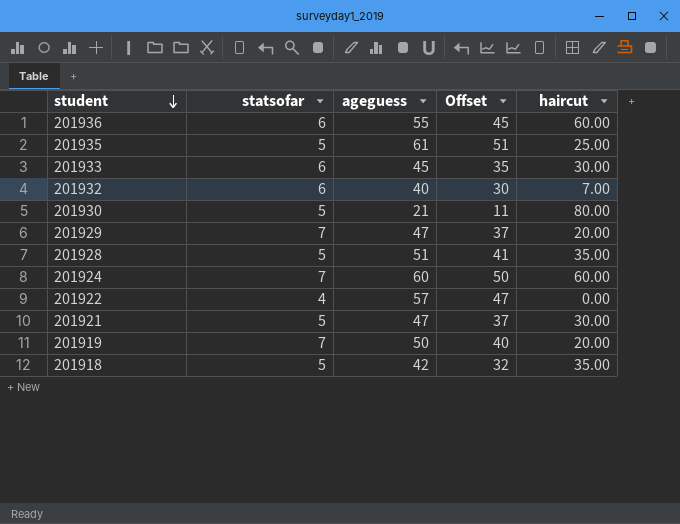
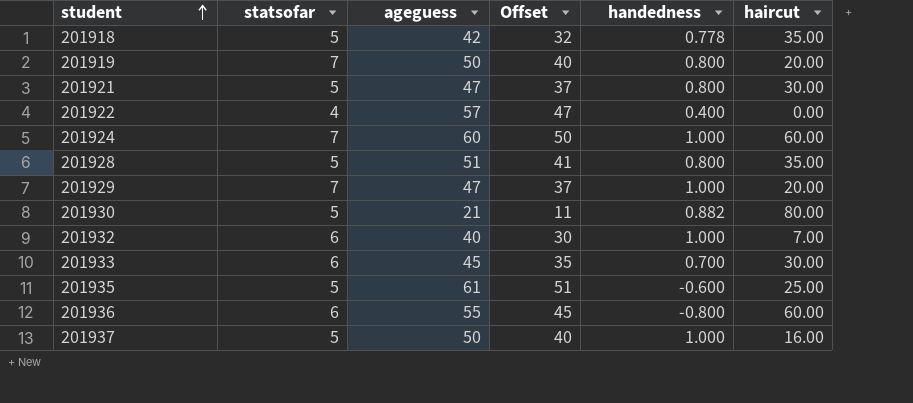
row order: student descending -> student ascending
column handedness | position: none -> 5
row 201937: none -> 5 | 50 | 40 | 1.000 | 16.00

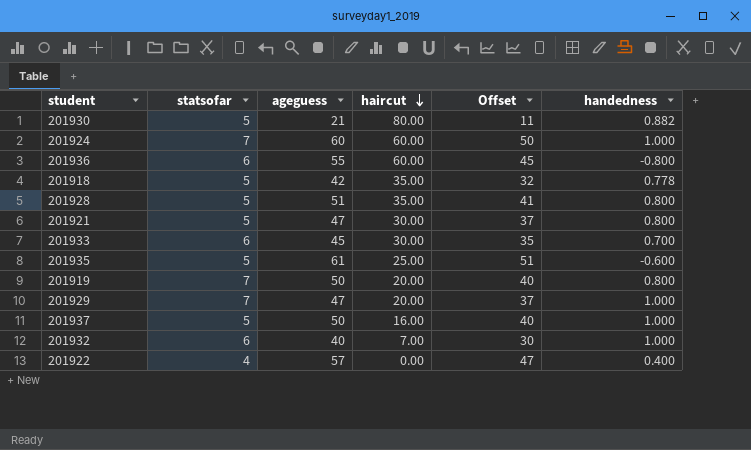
row order: student ascending -> haircut descending
column haircut | position: 6 -> 4

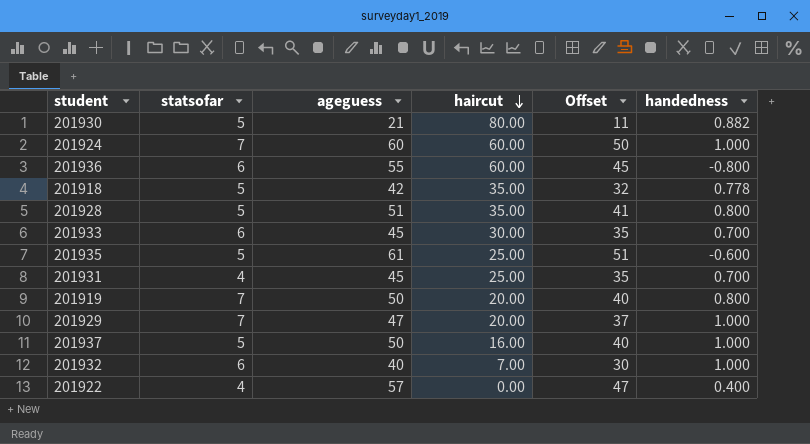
row 201921: 5 | 47 | 30.00 | 37 | 0.800 -> none
row 201931: none -> 4 | 45 | 25.00 | 35 | 0.700

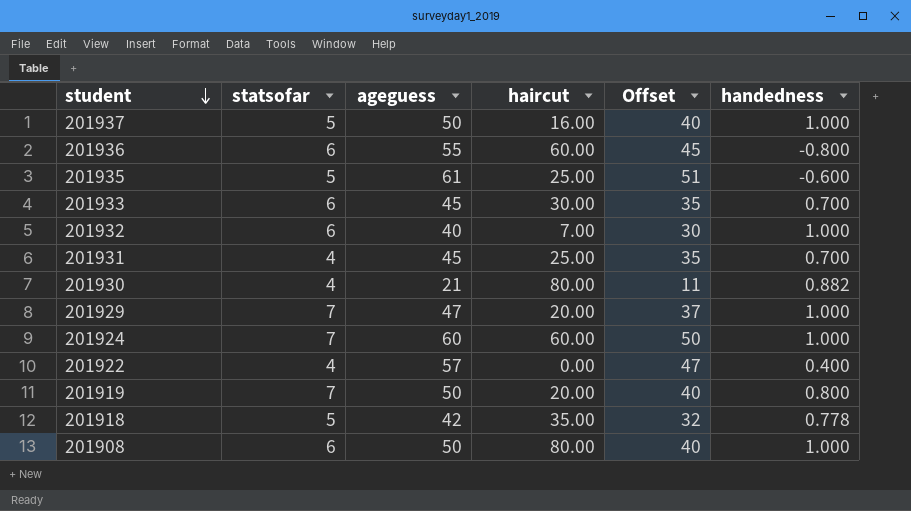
row order: haircut descending -> student descending
row 201928: 5 | 51 | 35.00 | 41 | 0.800 -> none
201930 | statsofar: 5 -> 4
row 201908: none -> 6 | 50 | 80.00 | 40 | 1.000

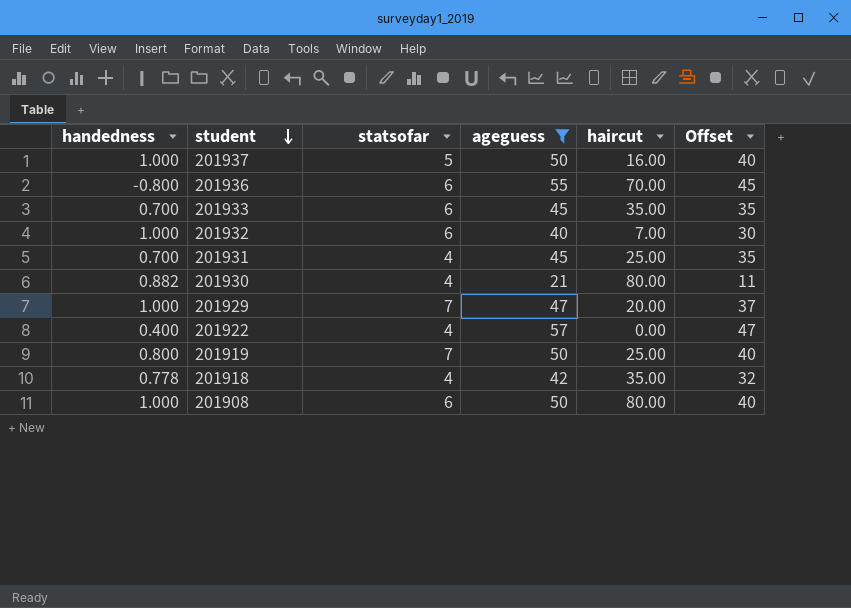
filter: none -> ageguess <= 57
column handedness | position: 6 -> 1
201936 | haircut: 60.00 -> 70.00
201933 | haircut: 30.00 -> 35.00
201919 | haircut: 20.00 -> 25.00
201918 | statsofar: 5 -> 4

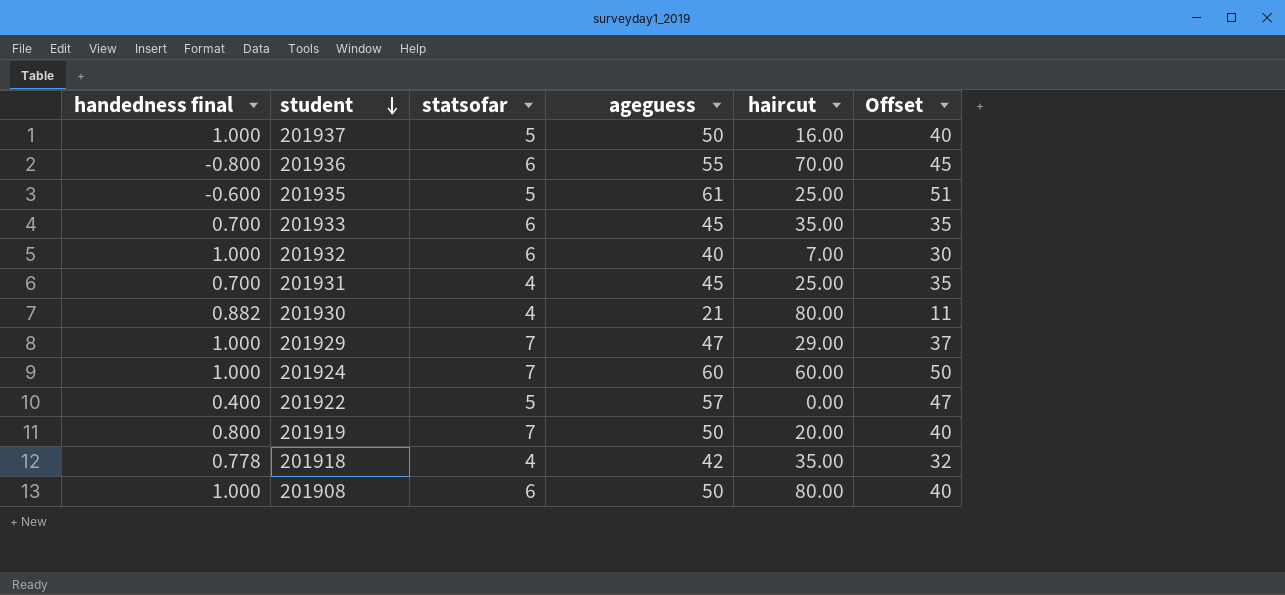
filter: ageguess <= 57 -> none
column name: handedness -> handedness final
201929 | haircut: 20.00 -> 29.00
201922 | statsofar: 4 -> 5
201919 | haircut: 25.00 -> 20.00

